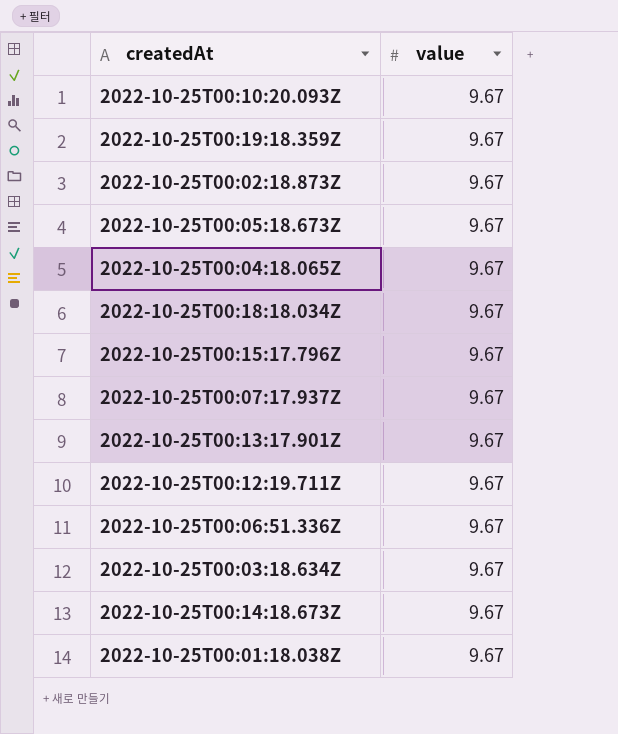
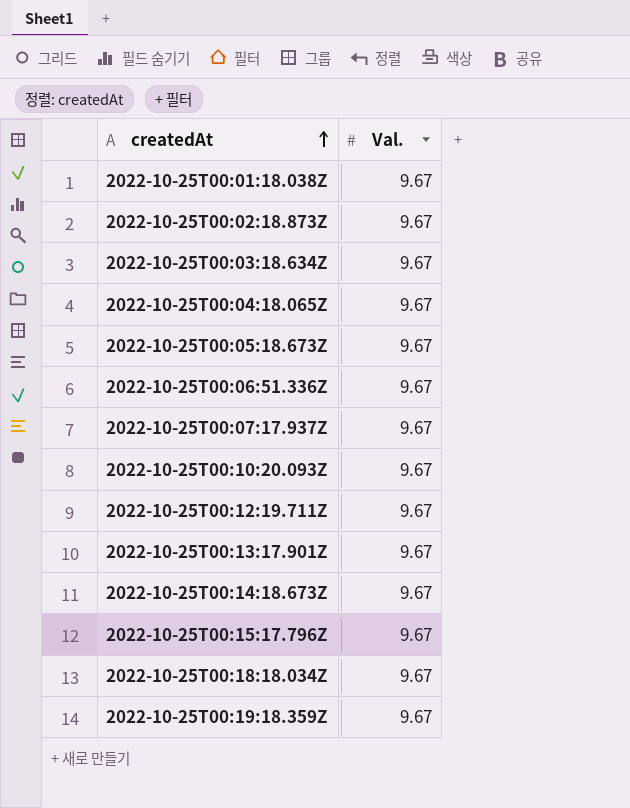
row order: none -> createdAt ascending
column name: value -> Val.

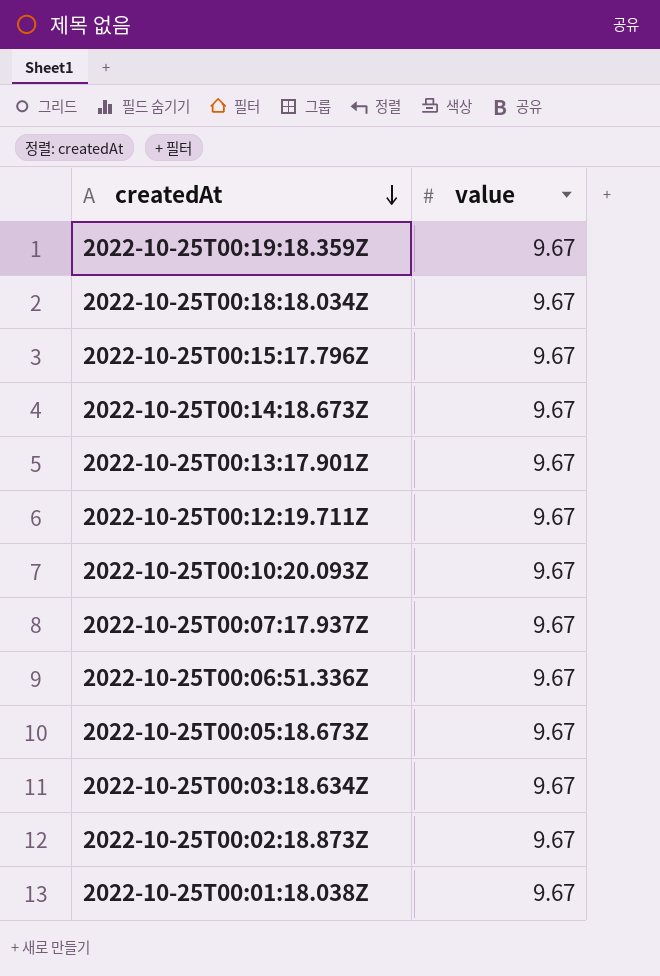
row order: createdAt ascending -> createdAt descending
column name: Val. -> value
row 2022-10-25T00:04:18.065Z: 9.67 -> none

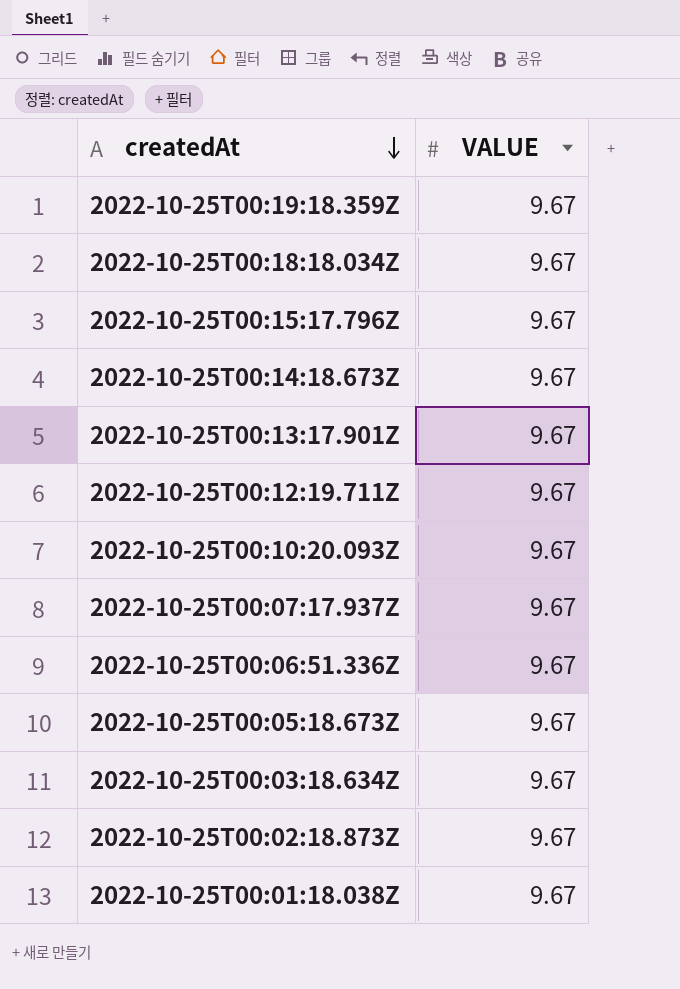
column name: value -> VALUE

